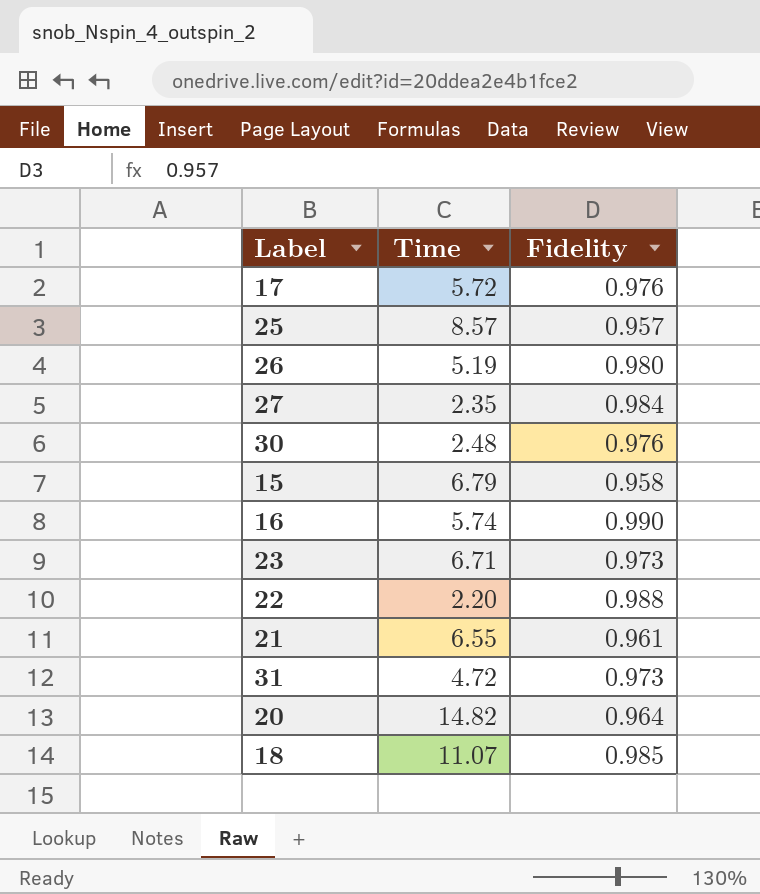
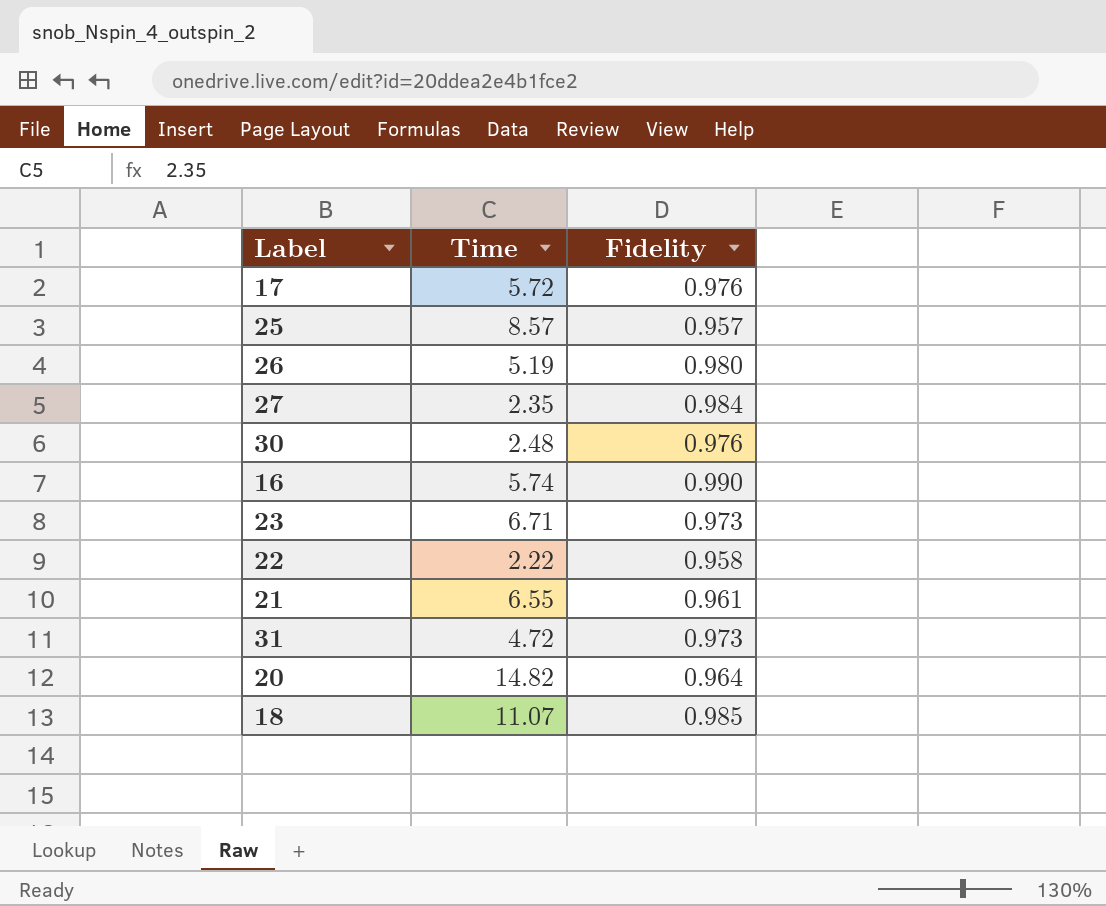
row 15: 6.79 | 0.958 -> none
22 | Time: 2.20 -> 2.22
22 | Fidelity: 0.988 -> 0.958

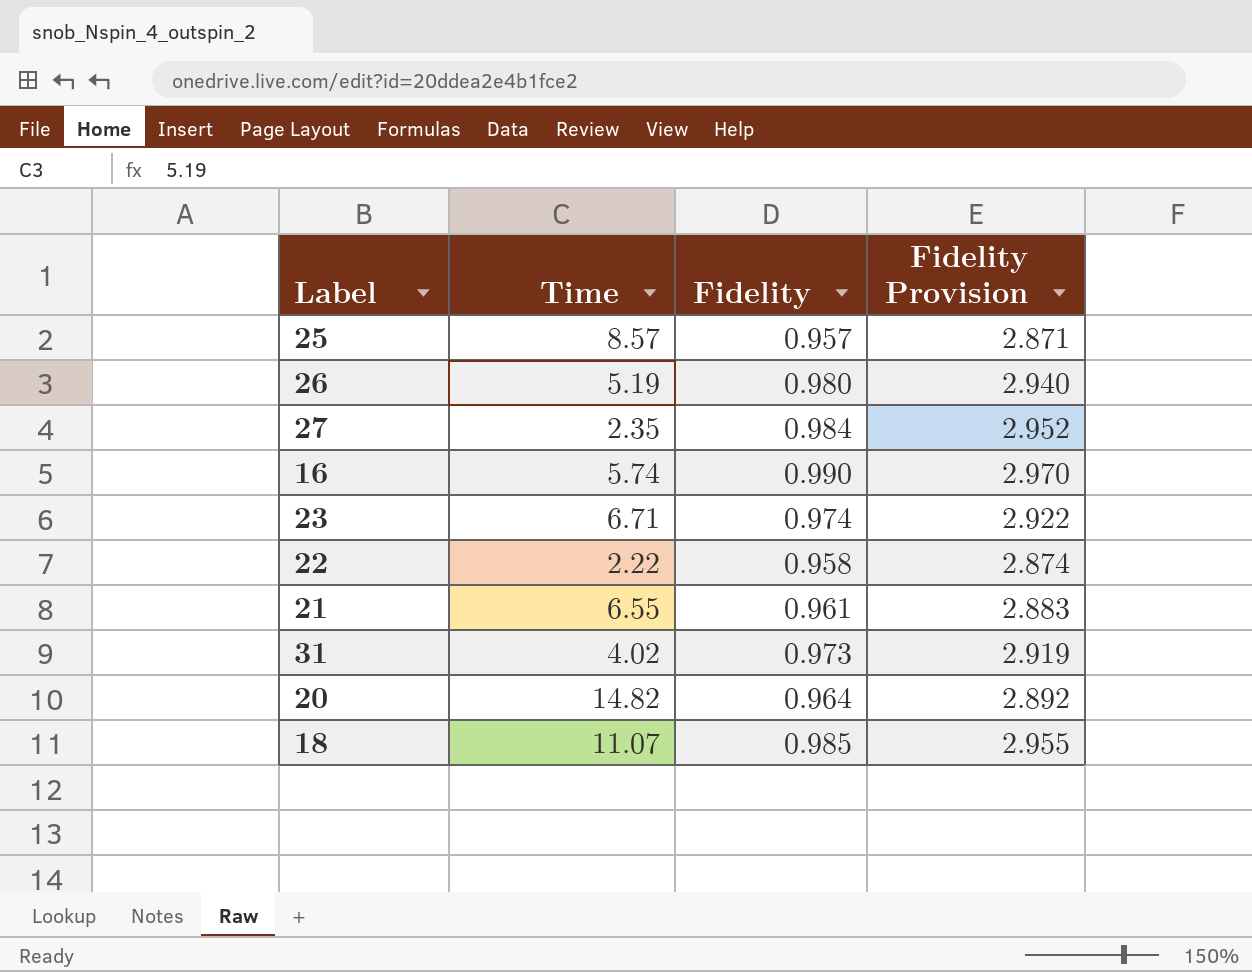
column Fidelity Provision | formula: none -> [Fidelity] * 3
row 17: 5.72 | 0.976 -> none
row 30: 2.48 | 0.976 -> none
23 | Fidelity: 0.973 -> 0.974
31 | Time: 4.72 -> 4.02

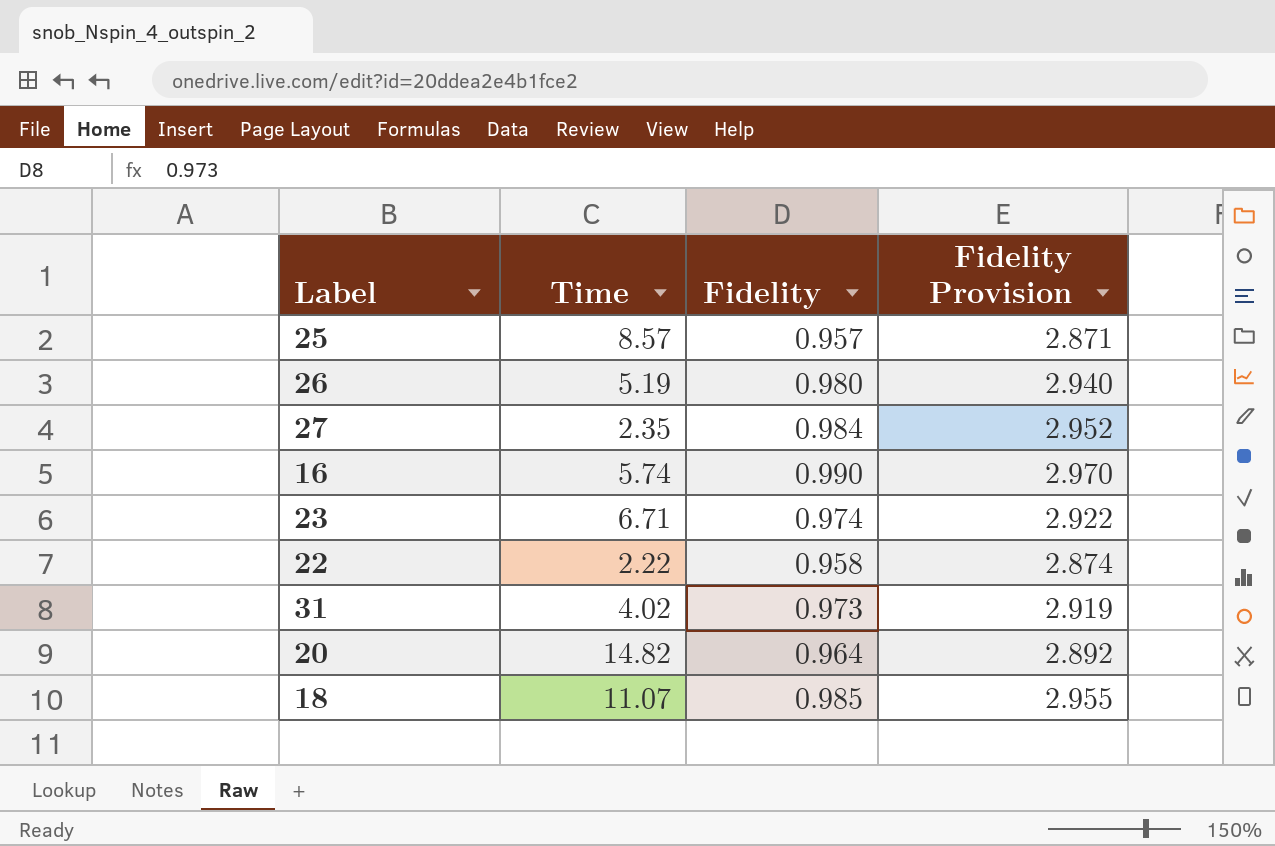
row 21: 6.55 | 0.961 | 2.883 -> none

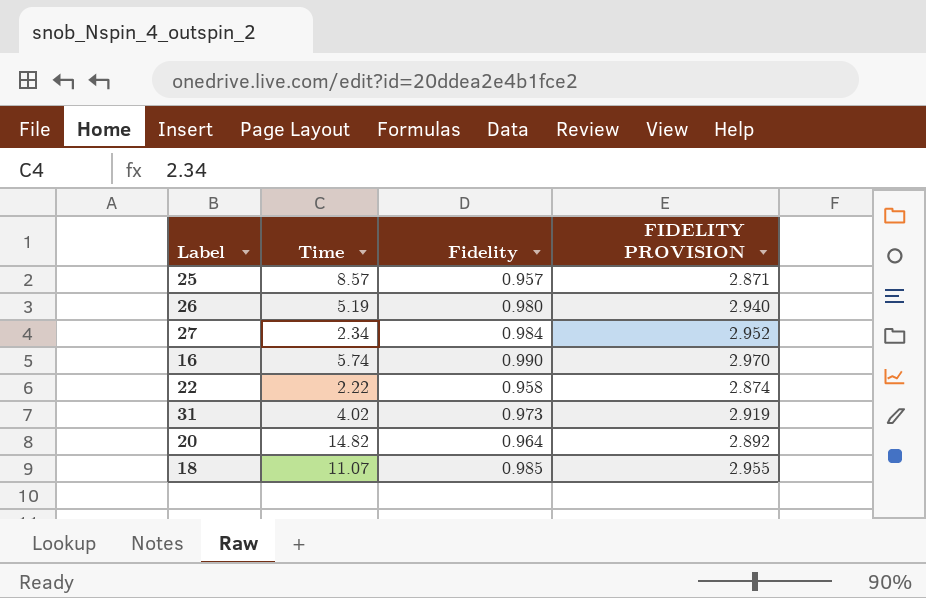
column name: Fidelity Provision -> FIDELITY PROVISION
row 23: 6.71 | 0.974 | 2.922 -> none
27 | Time: 2.35 -> 2.34

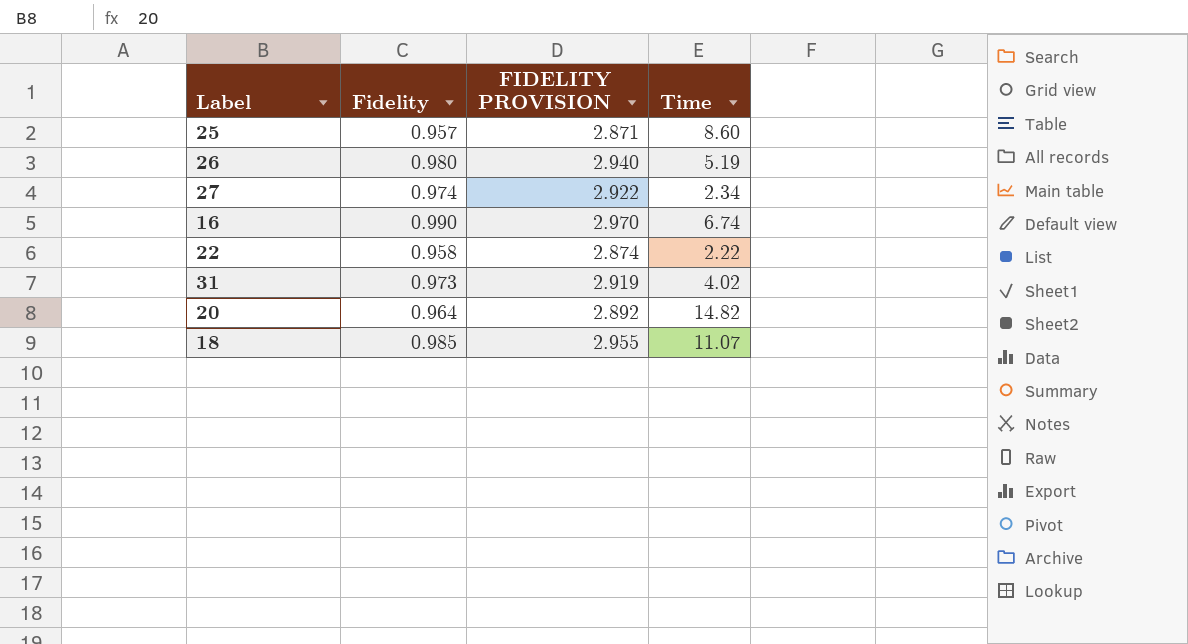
column Time | position: 2 -> 4
25 | Time: 8.57 -> 8.60
27 | Fidelity: 0.984 -> 0.974
27 | FIDELITY PROVISION: 2.952 -> 2.922
16 | Time: 5.74 -> 6.74

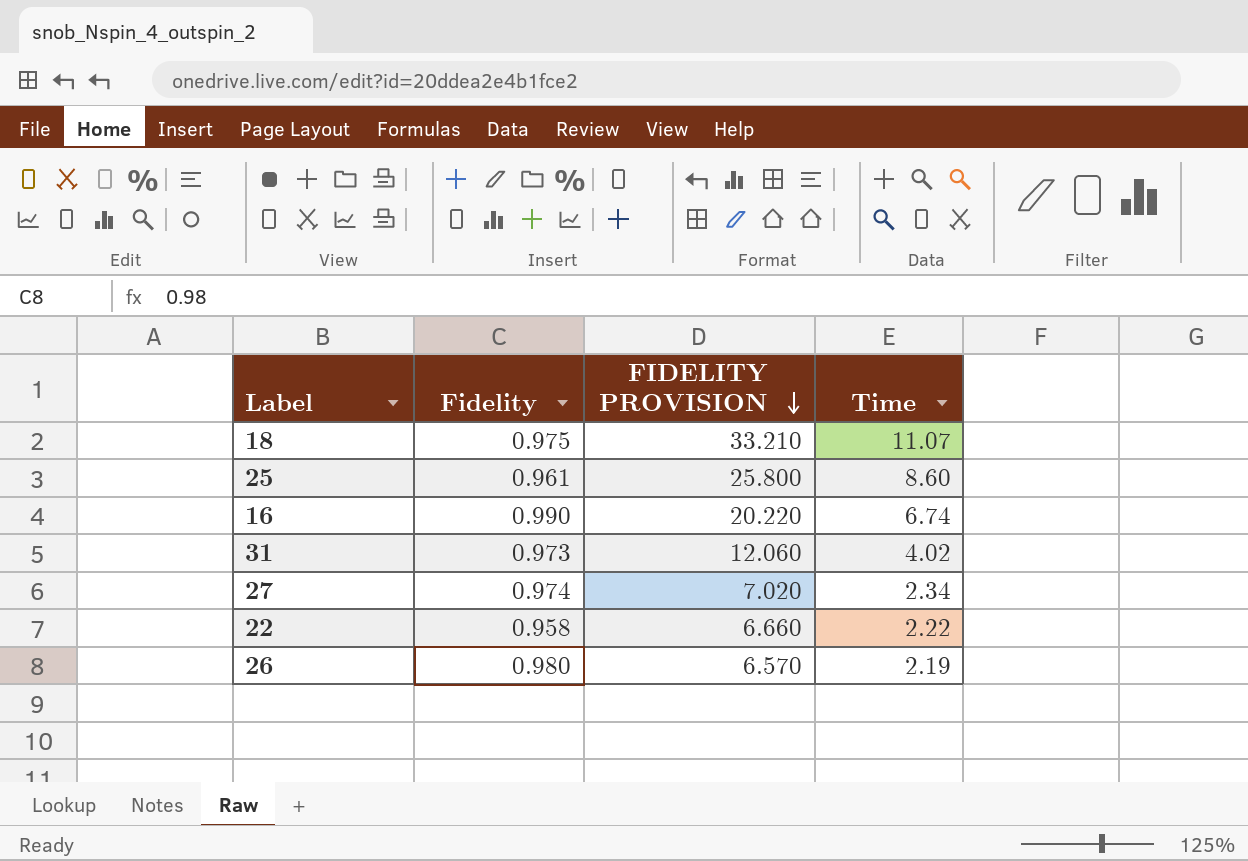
row order: none -> FIDELITY PROVISION descending
column FIDELITY PROVISION | formula: [Fidelity] * 3 -> [Time] * 3
row 20: 0.964 | 2.892 | 14.82 -> none
18 | Fidelity: 0.985 -> 0.975
25 | Fidelity: 0.957 -> 0.961
26 | Time: 5.19 -> 2.19

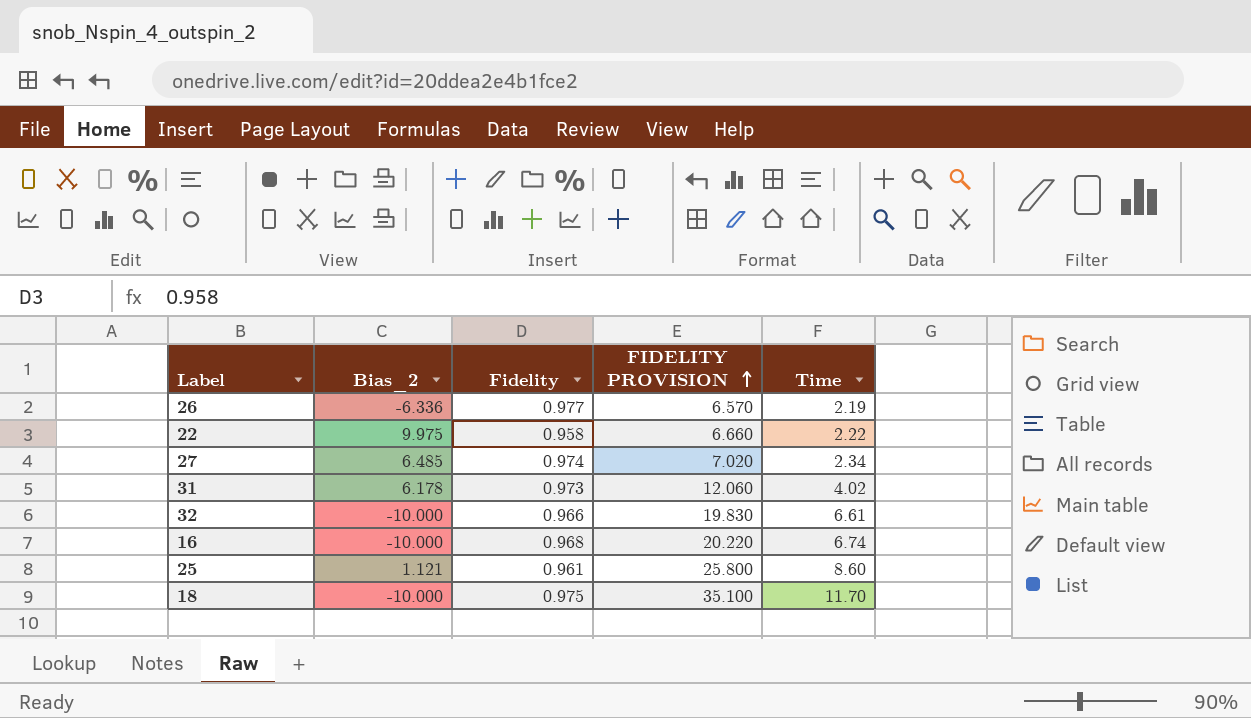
row order: FIDELITY PROVISION descending -> FIDELITY PROVISION ascending
column Bias_2 | position: none -> 2
26 | Fidelity: 0.980 -> 0.977
row 32: none -> -10.000 | 0.966 | 19.830 | 6.61
16 | Fidelity: 0.990 -> 0.968
18 | FIDELITY PROVISION: 33.210 -> 35.100
18 | Time: 11.07 -> 11.70

